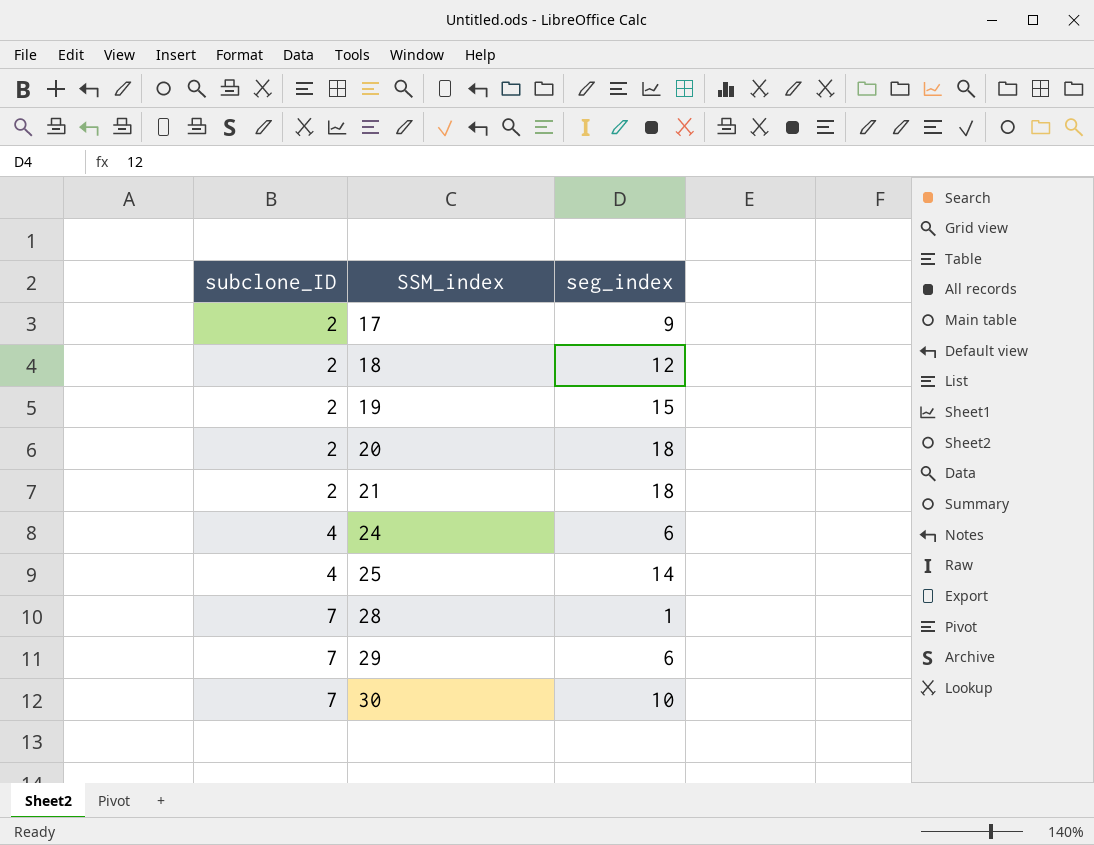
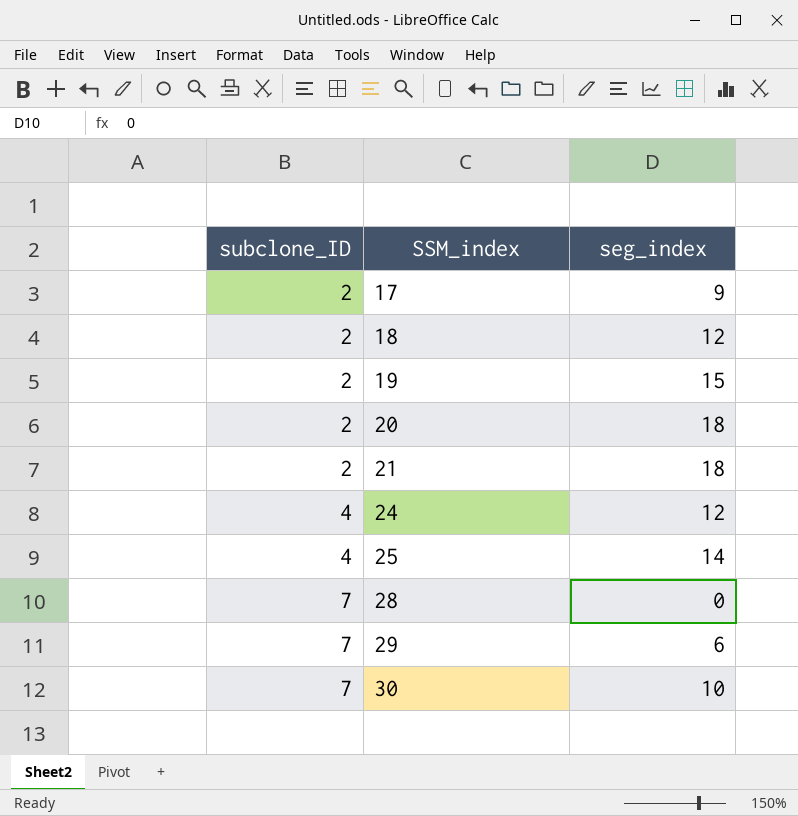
24 | seg_index: 6 -> 12
28 | seg_index: 1 -> 0

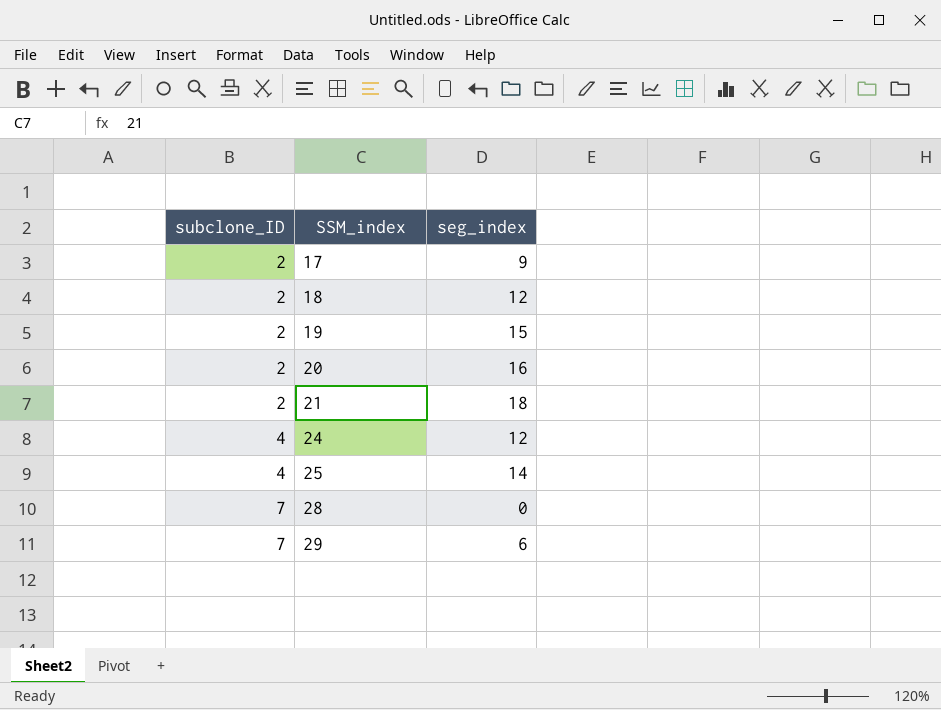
row 30: 7 | 10 -> none
20 | seg_index: 18 -> 16

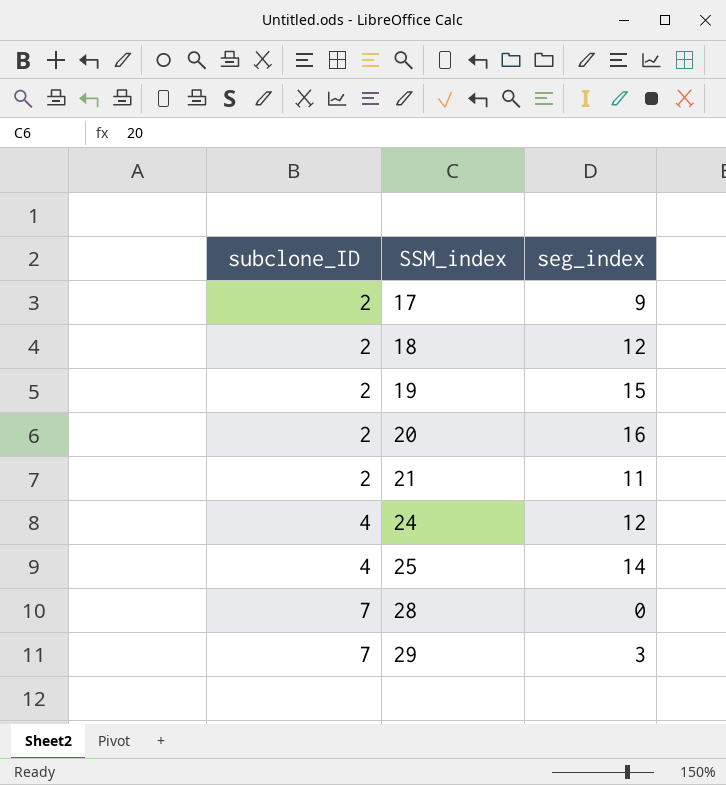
21 | seg_index: 18 -> 11
29 | seg_index: 6 -> 3

